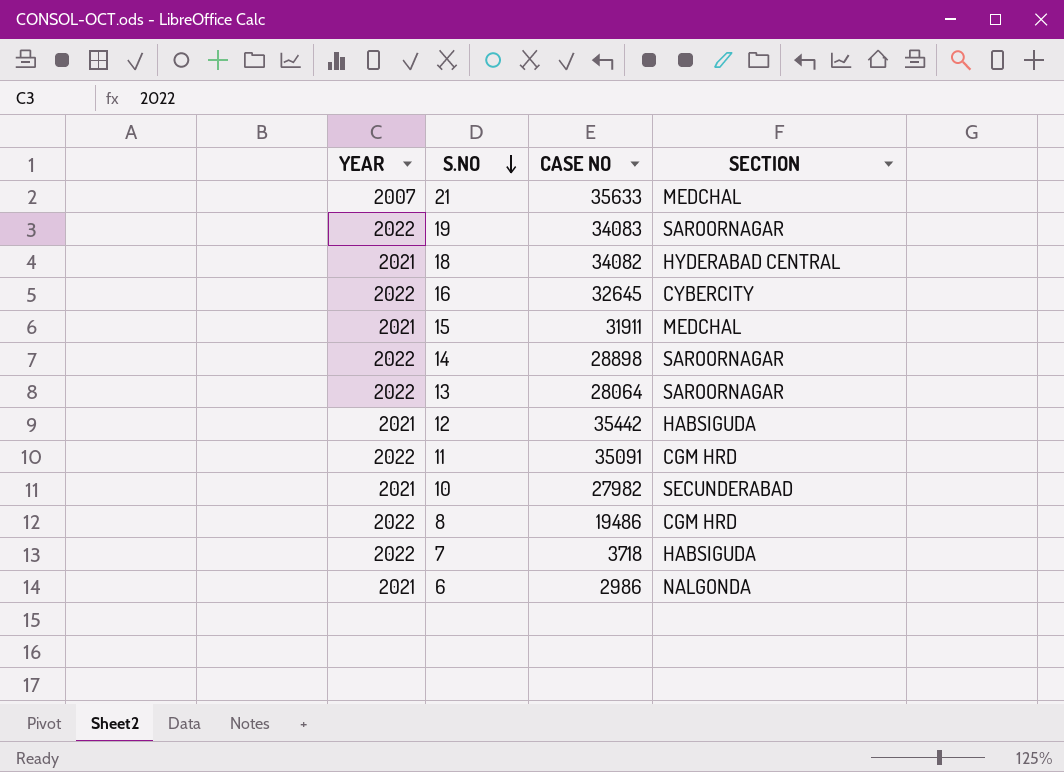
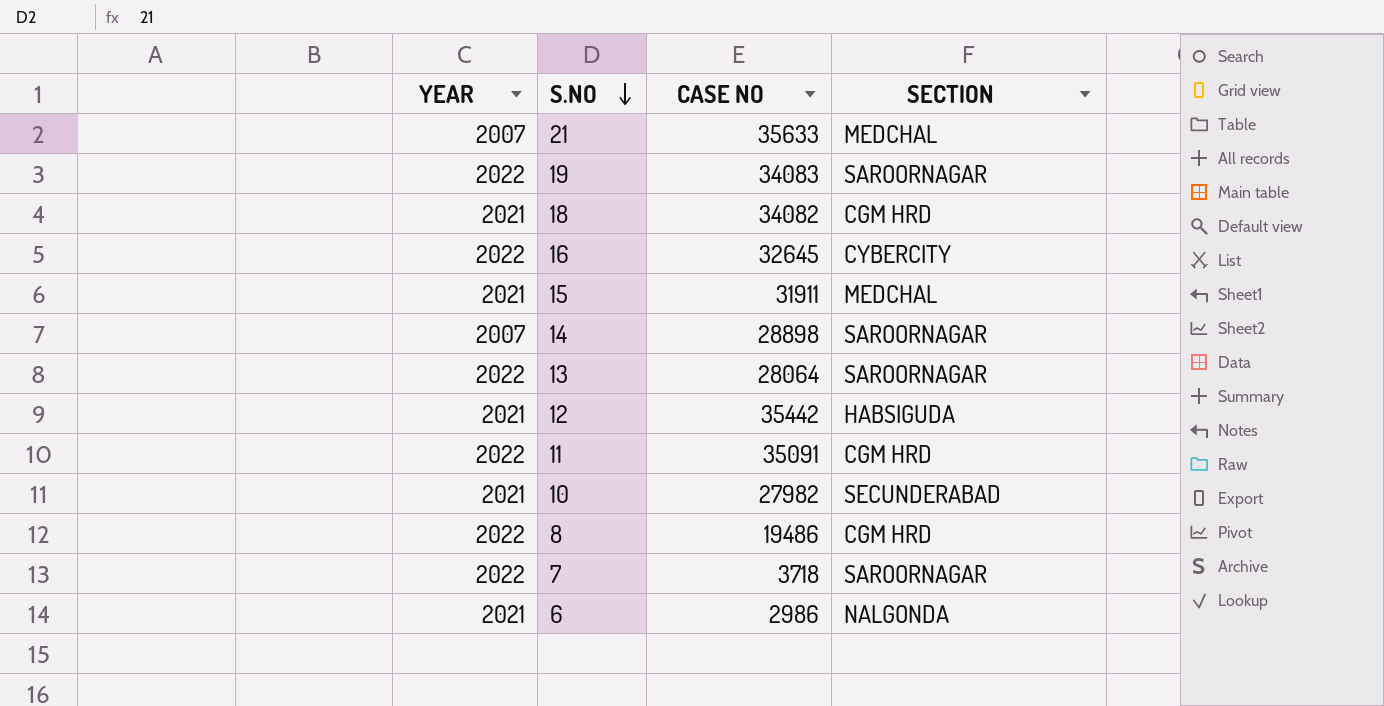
18 | SECTION: HYDERABAD CENTRAL -> CGM HRD
14 | YEAR: 2022 -> 2007
7 | SECTION: HABSIGUDA -> SAROORNAGAR

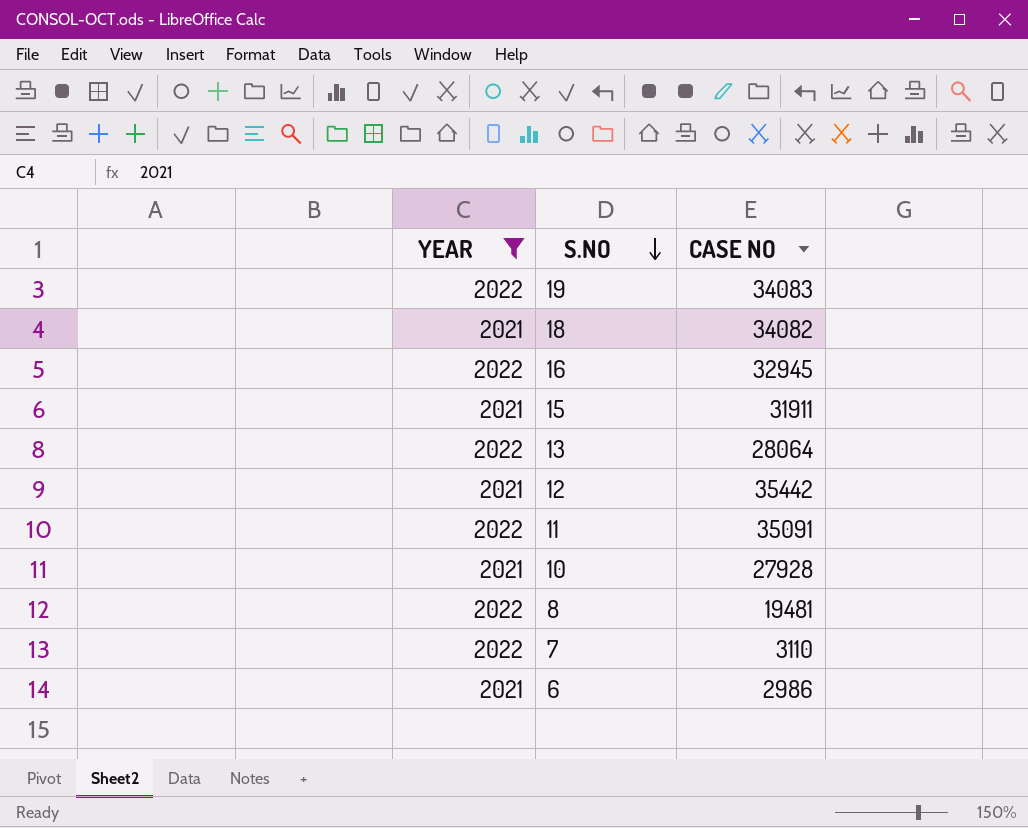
filter: none -> YEAR != 2007
column SECTION | position: 4 -> none
16 | CASE NO: 32645 -> 32945
10 | CASE NO: 27982 -> 27928
8 | CASE NO: 19486 -> 19481
7 | CASE NO: 3718 -> 3110

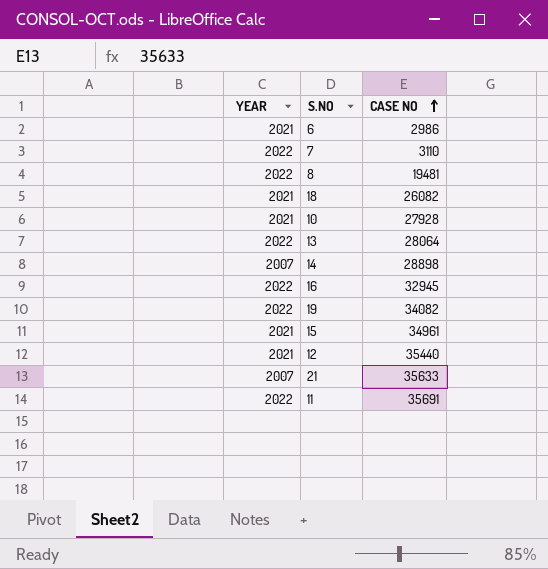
filter: YEAR != 2007 -> none
row order: S.NO descending -> CASE NO ascending
18 | CASE NO: 34082 -> 26082
19 | CASE NO: 34083 -> 34082
15 | CASE NO: 31911 -> 34961
12 | CASE NO: 35442 -> 35440
11 | CASE NO: 35091 -> 35691

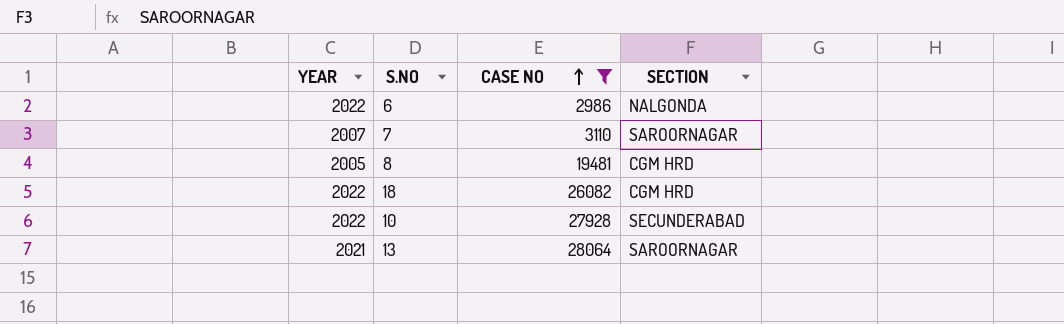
filter: none -> CASE NO <= 28064
column SECTION | position: none -> 4
6 | YEAR: 2021 -> 2022
7 | YEAR: 2022 -> 2007
8 | YEAR: 2022 -> 2005
18 | YEAR: 2021 -> 2022
10 | YEAR: 2021 -> 2022
13 | YEAR: 2022 -> 2021

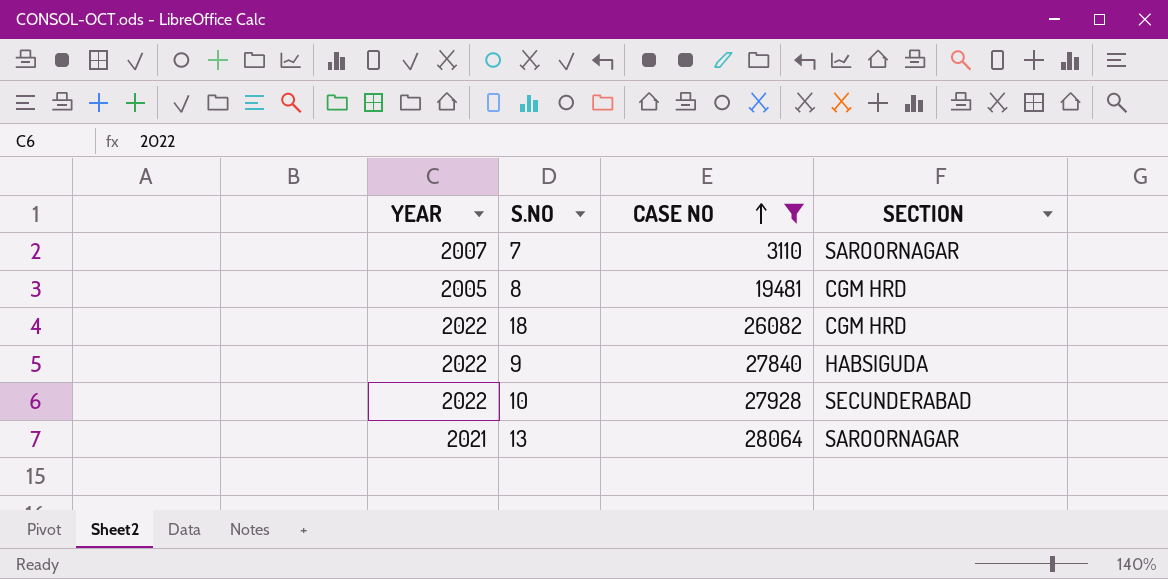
row 6: 2022 | 2986 | NALGONDA -> none
row 9: none -> 2022 | 27840 | HABSIGUDA

